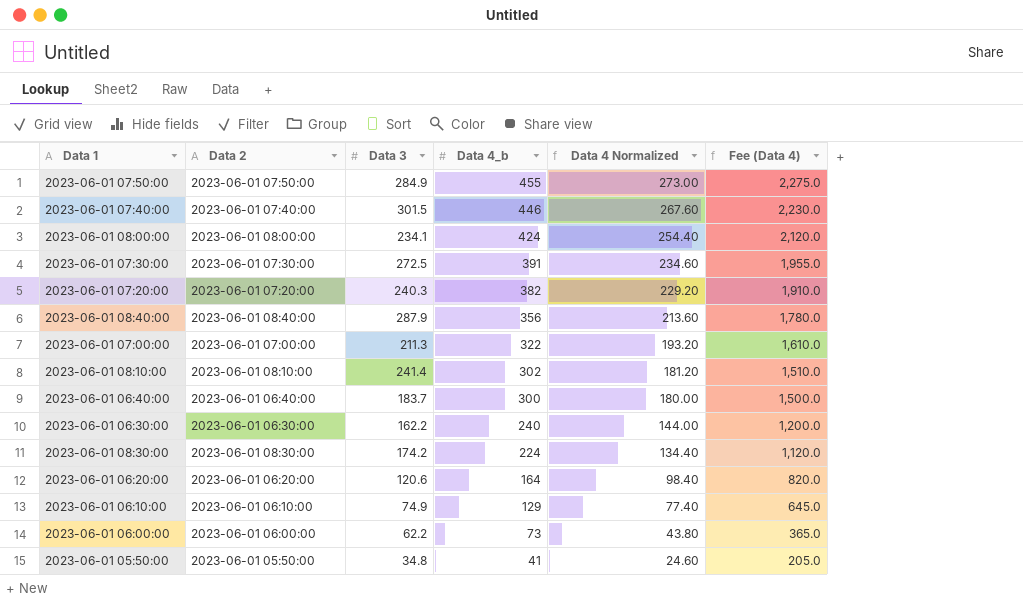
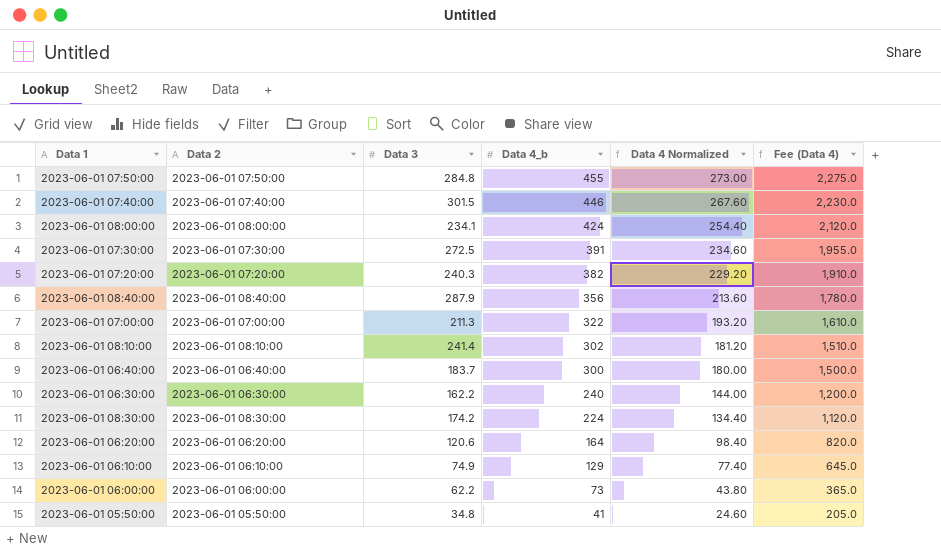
2023-06-01 07:50:00 | Data 3: 284.9 -> 284.8

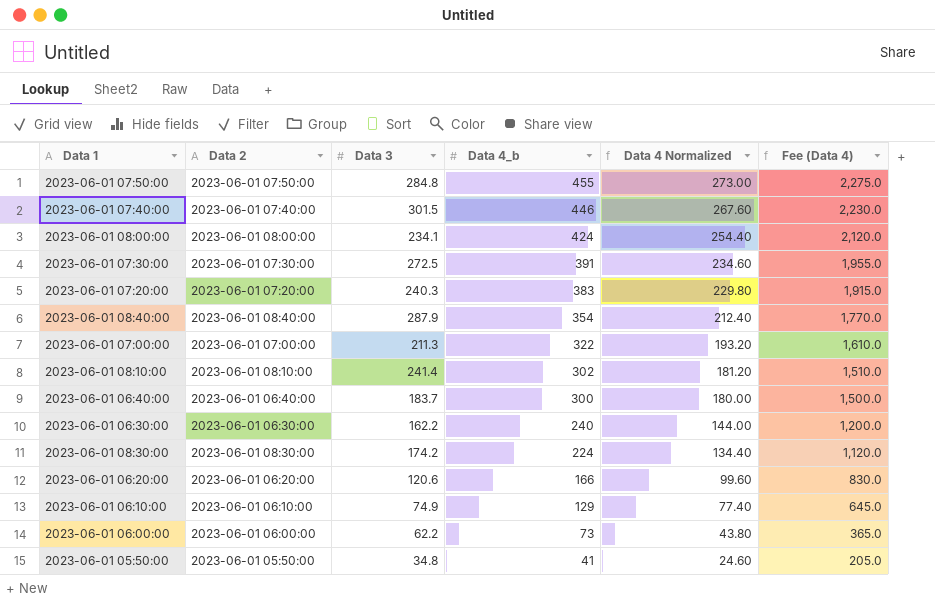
2023-06-01 07:20:00 | Data 4_b: 382 -> 383
2023-06-01 07:20:00 | Data 4 Normalized: 229.20 -> 229.80
2023-06-01 07:20:00 | Fee (Data 4): 1,910.0 -> 1,915.0
2023-06-01 08:40:00 | Data 4_b: 356 -> 354
2023-06-01 08:40:00 | Data 4 Normalized: 213.60 -> 212.40
2023-06-01 08:40:00 | Fee (Data 4): 1,780.0 -> 1,770.0
2023-06-01 06:20:00 | Data 4_b: 164 -> 166
2023-06-01 06:20:00 | Data 4 Normalized: 98.40 -> 99.60
2023-06-01 06:20:00 | Fee (Data 4): 820.0 -> 830.0

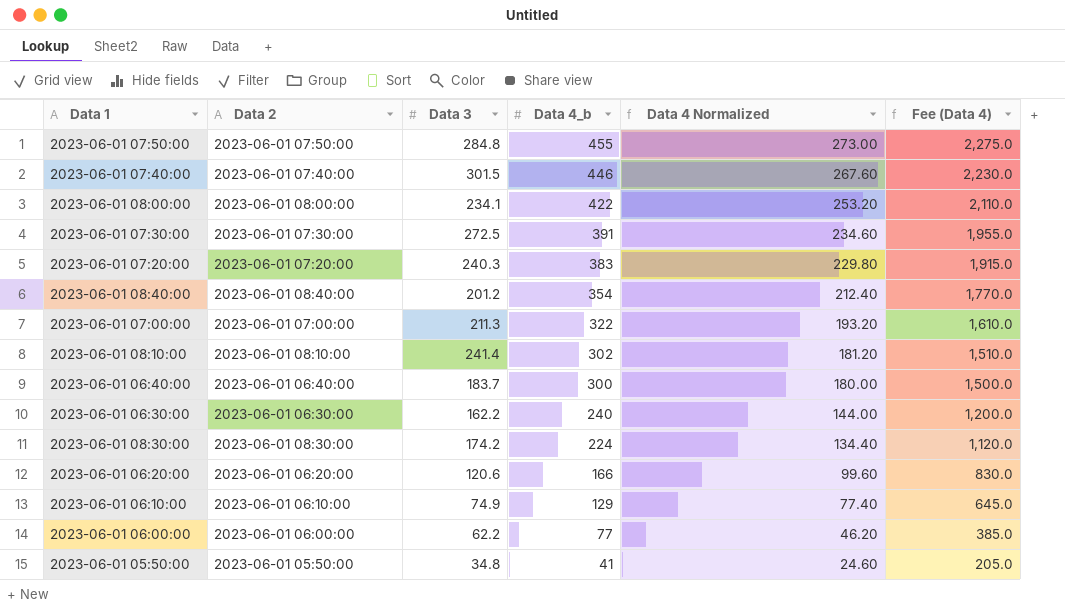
2023-06-01 08:00:00 | Data 4_b: 424 -> 422
2023-06-01 08:00:00 | Data 4 Normalized: 254.40 -> 253.20
2023-06-01 08:00:00 | Fee (Data 4): 2,120.0 -> 2,110.0
2023-06-01 08:40:00 | Data 3: 287.9 -> 201.2
2023-06-01 06:00:00 | Data 4_b: 73 -> 77
2023-06-01 06:00:00 | Data 4 Normalized: 43.80 -> 46.20
2023-06-01 06:00:00 | Fee (Data 4): 365.0 -> 385.0

